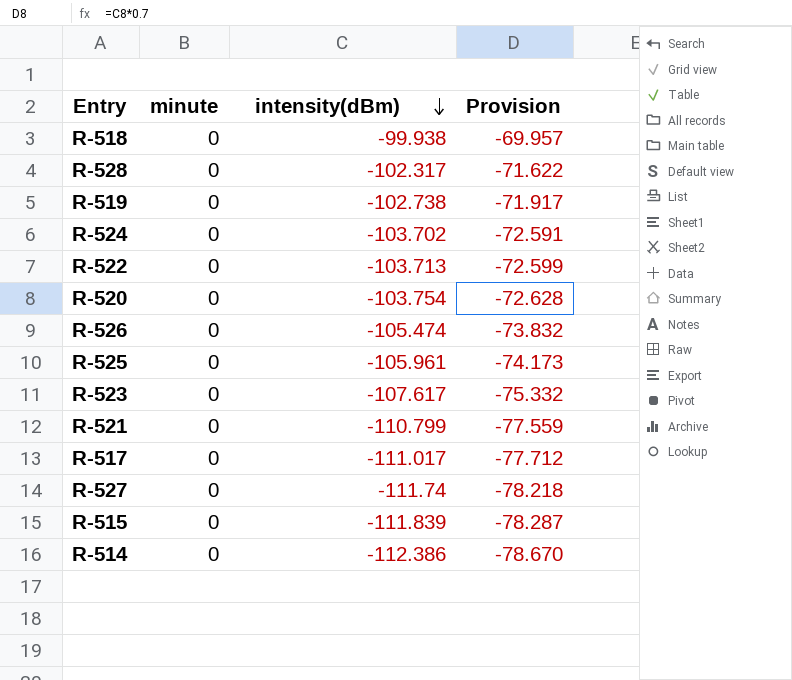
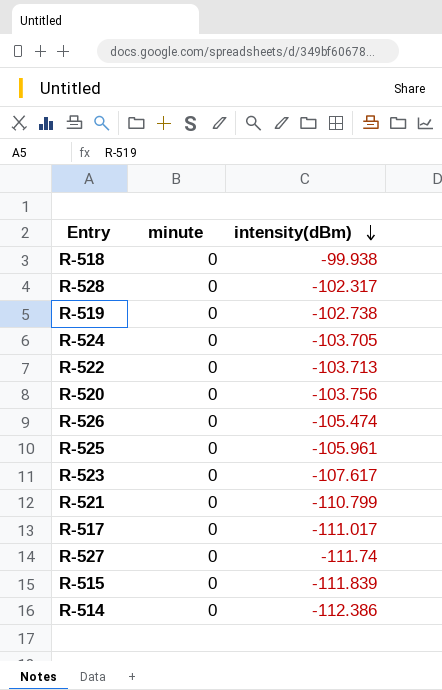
column Provision | formula: [intensity(dBm)] * 0.7 -> none
R-524 | intensity(dBm): -103.702 -> -103.705
R-520 | intensity(dBm): -103.754 -> -103.756

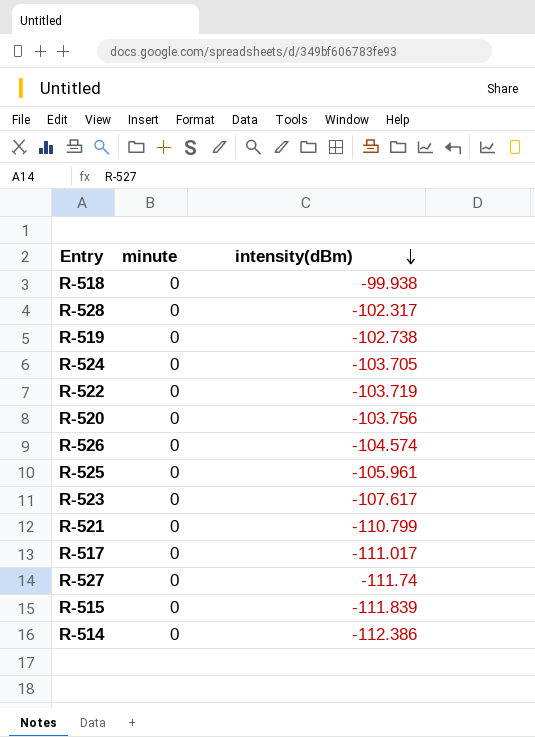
R-522 | intensity(dBm): -103.713 -> -103.719
R-526 | intensity(dBm): -105.474 -> -104.574

